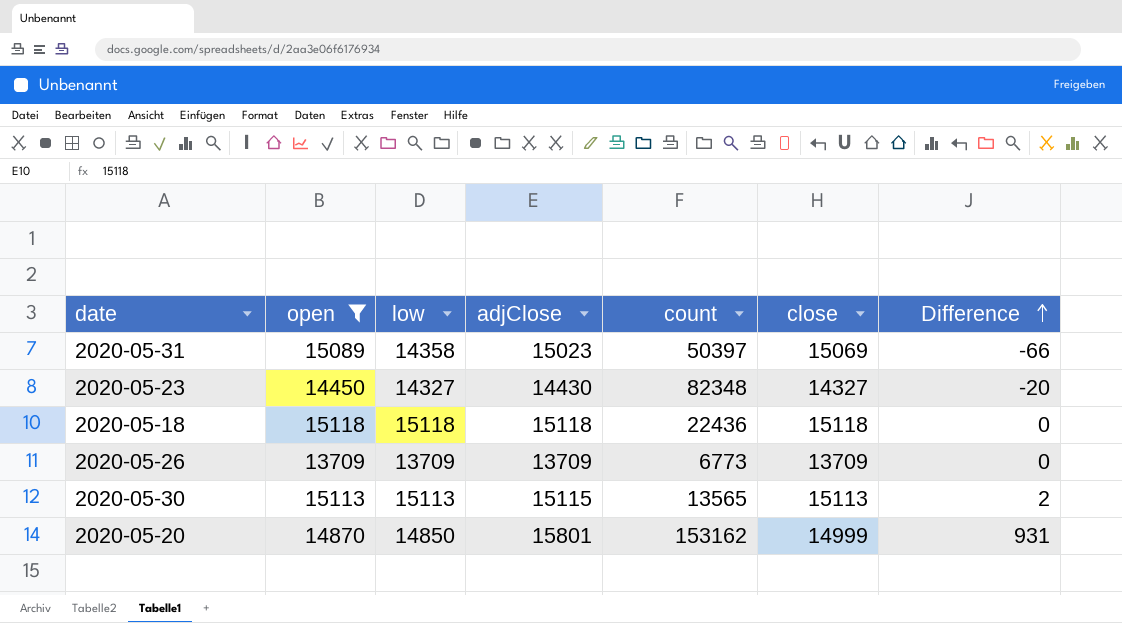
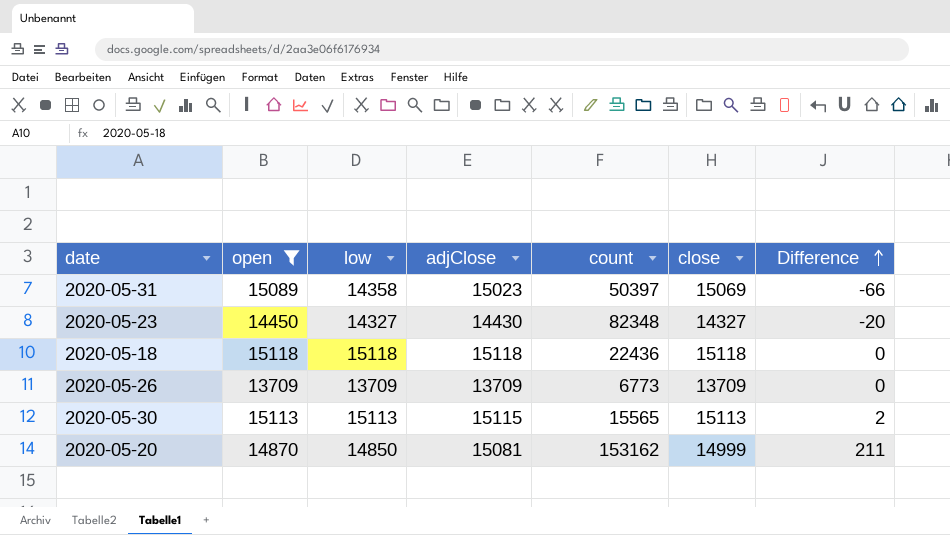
2020-05-30 | count: 13565 -> 15565
2020-05-20 | adjClose: 15801 -> 15081
2020-05-20 | Difference: 931 -> 211

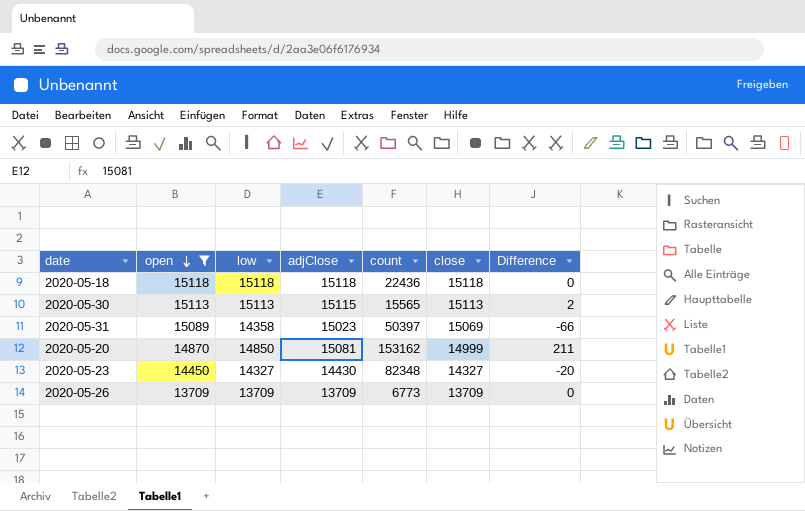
row order: Difference ascending -> open descending

